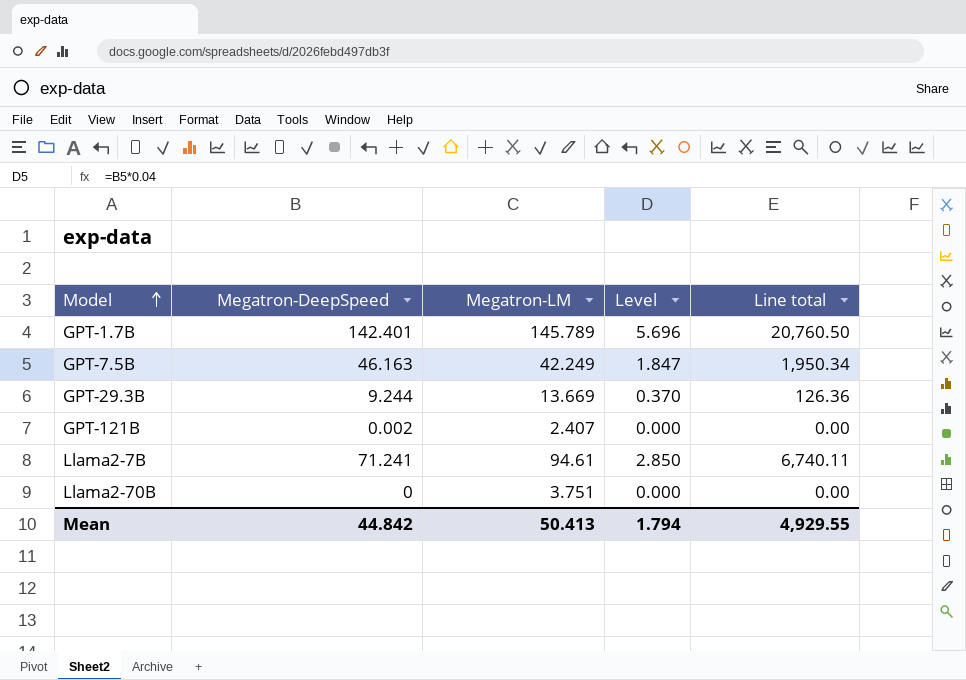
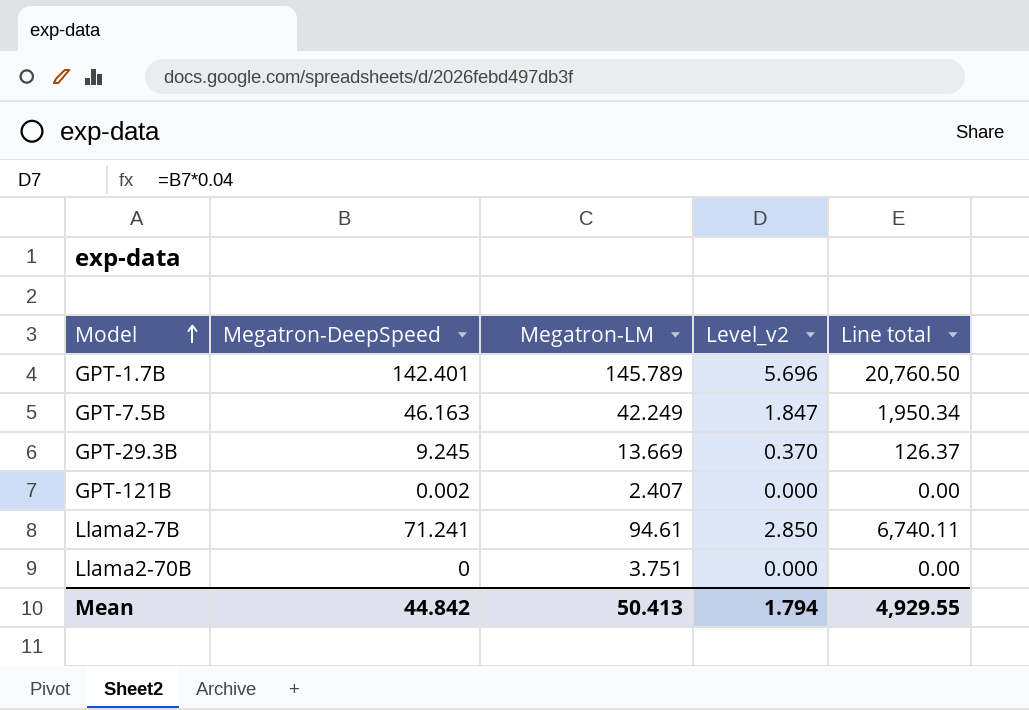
column name: Level -> Level_v2
GPT-29.3B | Megatron-DeepSpeed: 9.244 -> 9.245
GPT-29.3B | Line total: 126.36 -> 126.37

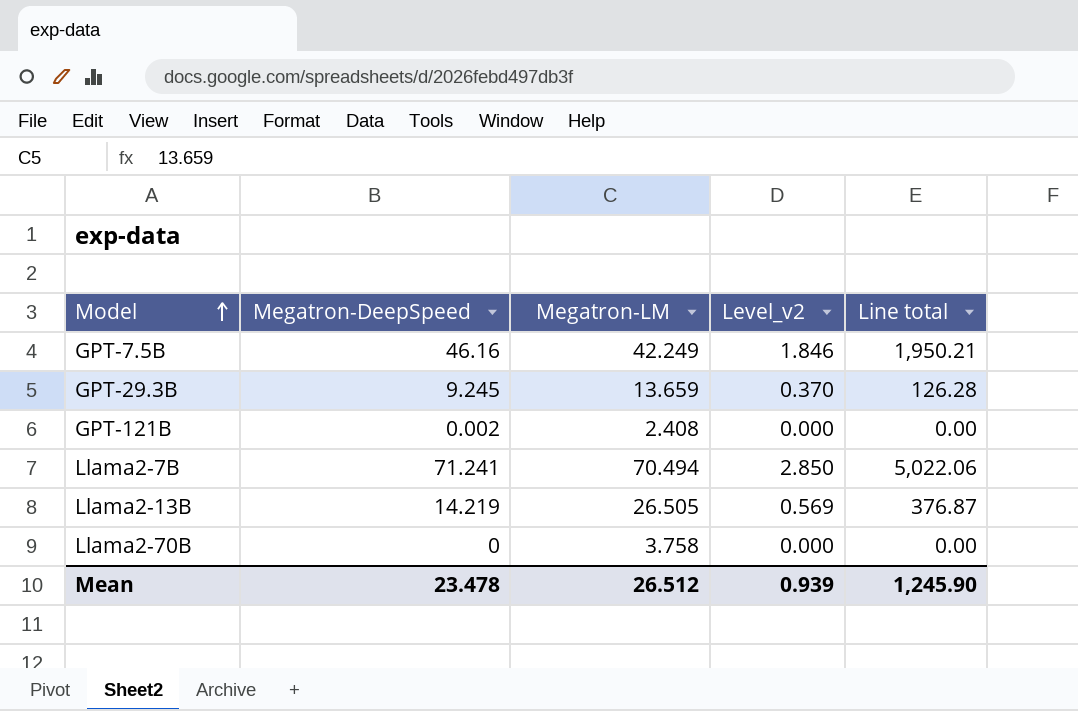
row GPT-1.7B: 142.401 | 145.789 | 5.696 | 20,760.50 -> none
GPT-7.5B | Megatron-DeepSpeed: 46.163 -> 46.16
GPT-7.5B | Level_v2: 1.847 -> 1.846
GPT-7.5B | Line total: 1,950.34 -> 1,950.21
GPT-29.3B | Megatron-LM: 13.669 -> 13.659
GPT-29.3B | Line total: 126.37 -> 126.28
GPT-121B | Megatron-LM: 2.407 -> 2.408
Llama2-7B | Megatron-LM: 94.61 -> 70.494
Llama2-7B | Line total: 6,740.11 -> 5,022.06
row Llama2-13B: none -> 14.219 | 26.505 | 0.569 | 376.87
Llama2-70B | Megatron-LM: 3.751 -> 3.758
Mean | Megatron-DeepSpeed: 44.842 -> 23.478
Mean | Megatron-LM: 50.413 -> 26.512
Mean | Level_v2: 1.794 -> 0.939
Mean | Line total: 4,929.55 -> 1,245.90

